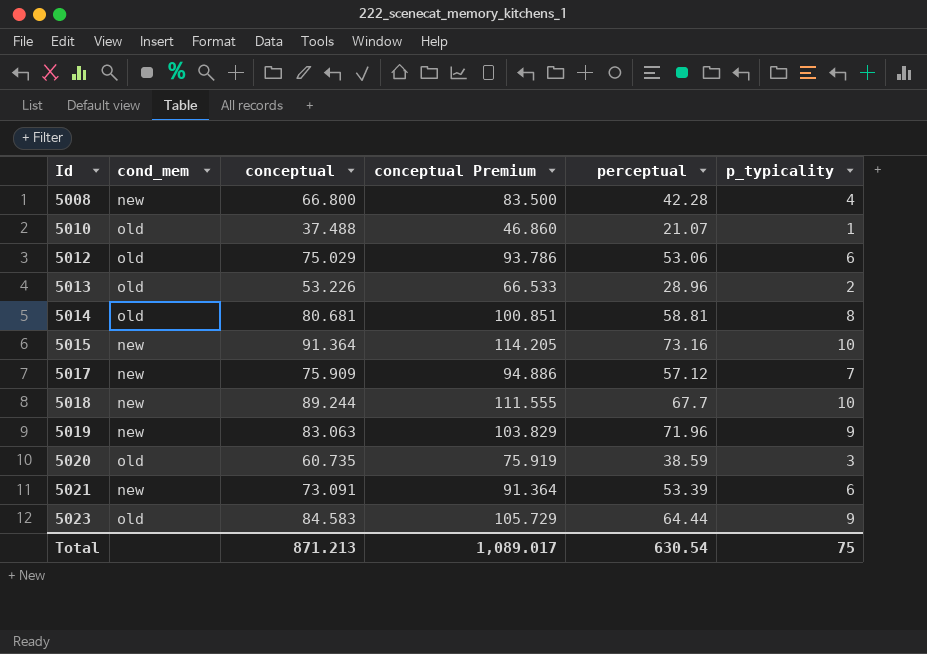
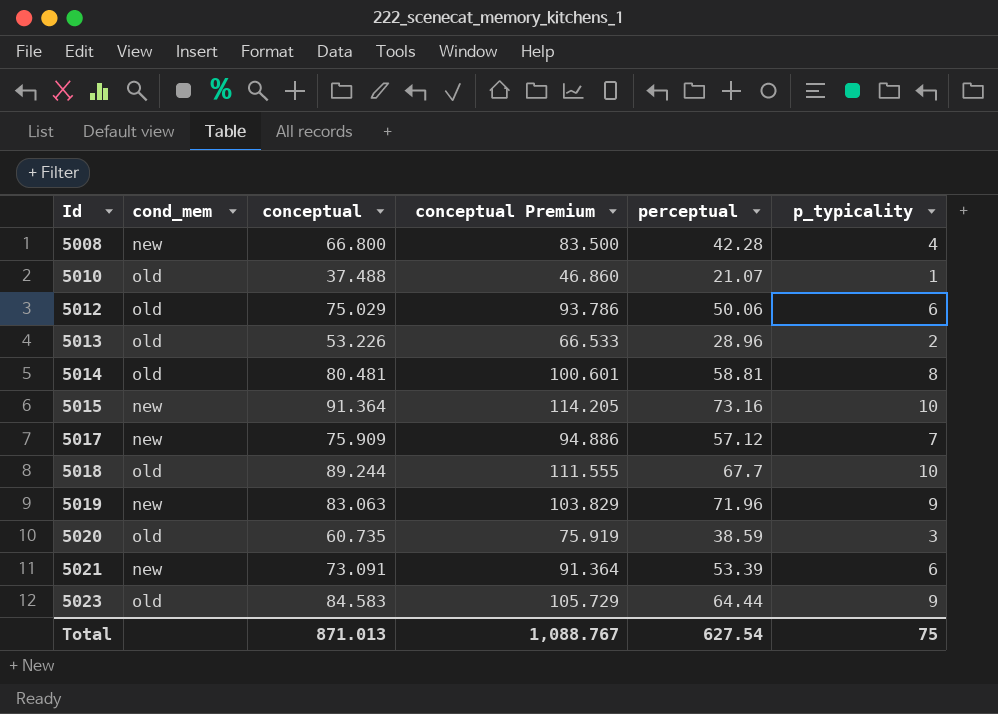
5012 | perceptual: 53.06 -> 50.06
5014 | conceptual: 80.681 -> 80.481
5014 | conceptual Premium: 100.851 -> 100.601
5018 | cond_mem: new -> old
Total | conceptual: 871.213 -> 871.013
Total | conceptual Premium: 1,089.017 -> 1,088.767
Total | perceptual: 630.54 -> 627.54

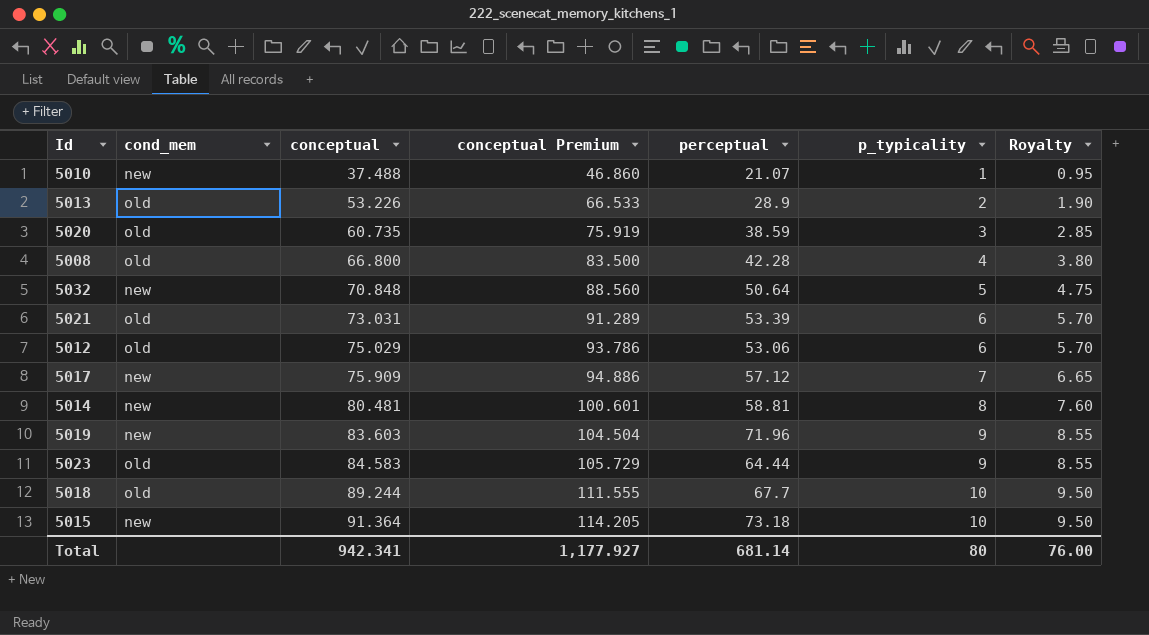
row order: Id ascending -> conceptual ascending
column Royalty | formula: none -> [p_typicality] * 0.95
5010 | cond_mem: old -> new
5013 | perceptual: 28.96 -> 28.9
5008 | cond_mem: new -> old
row 5032: none -> new | 70.848 | 88.560 | 50.64 | 5 | 4.75
5021 | cond_mem: new -> old
5021 | conceptual: 73.091 -> 73.031
5021 | conceptual Premium: 91.364 -> 91.289
5012 | perceptual: 50.06 -> 53.06
5014 | cond_mem: old -> new
5019 | conceptual: 83.063 -> 83.603
5019 | conceptual Premium: 103.829 -> 104.504
5015 | perceptual: 73.16 -> 73.18
Total | conceptual: 871.013 -> 942.341
Total | conceptual Premium: 1,088.767 -> 1,177.927
Total | perceptual: 627.54 -> 681.14
Total | p_typicality: 75 -> 80

